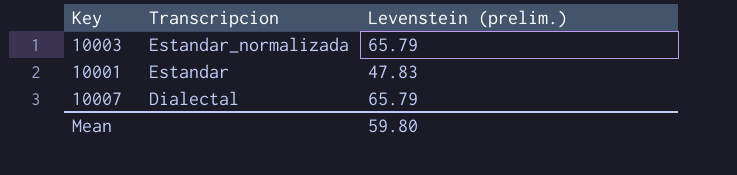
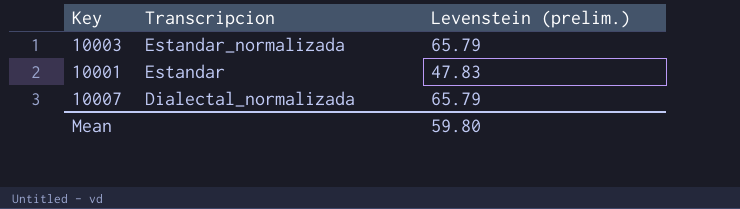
10007 | Transcripcion: Dialectal -> Dialectal_normalizada

